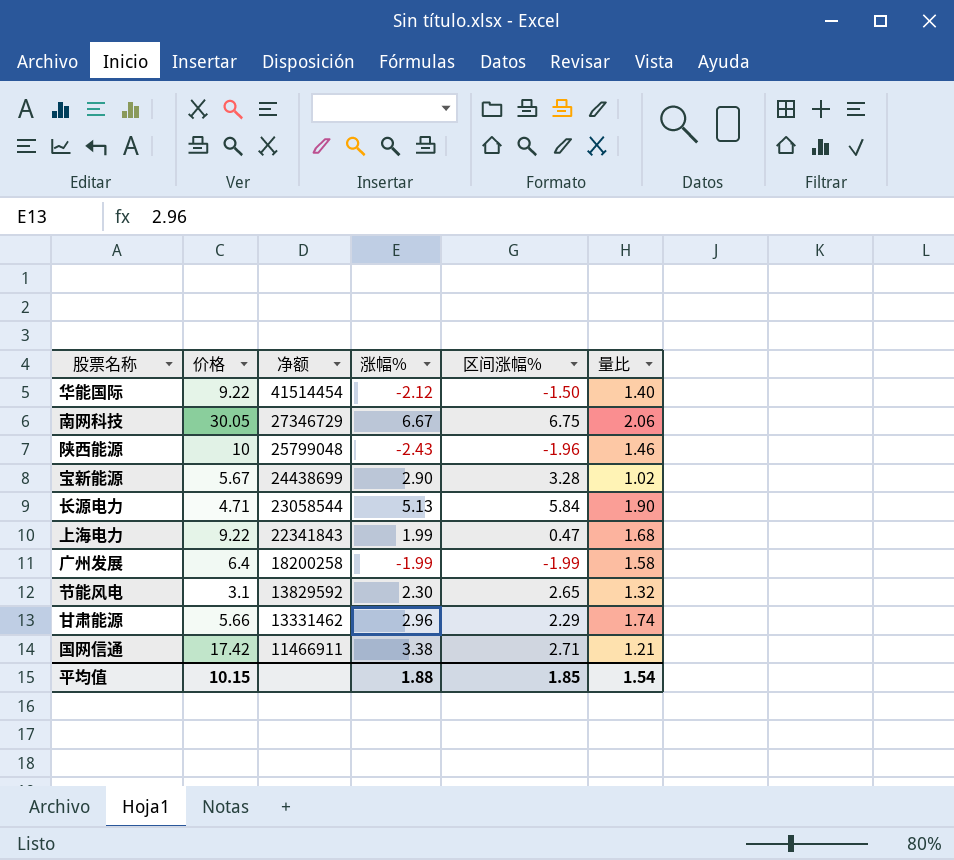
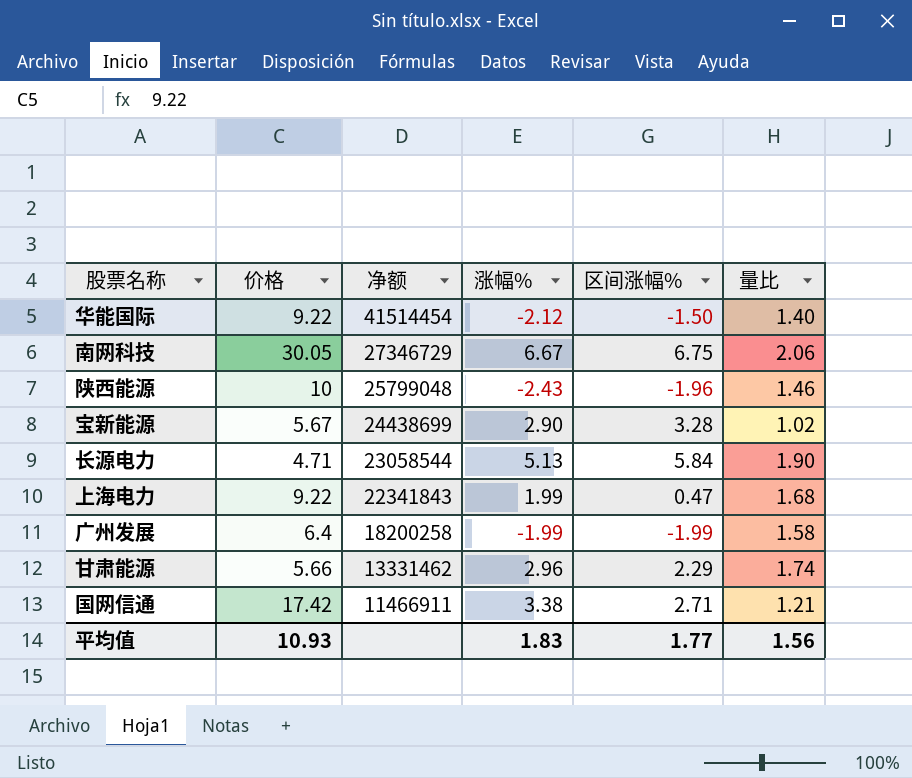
row 节能风电: 3.1 | 13829592 | 2.30 | 2.65 | 1.32 -> none
平均值 | 价格: 10.15 -> 10.93
平均值 | 涨幅%: 1.88 -> 1.83
平均值 | 区间涨幅%: 1.85 -> 1.77
平均值 | 量比: 1.54 -> 1.56

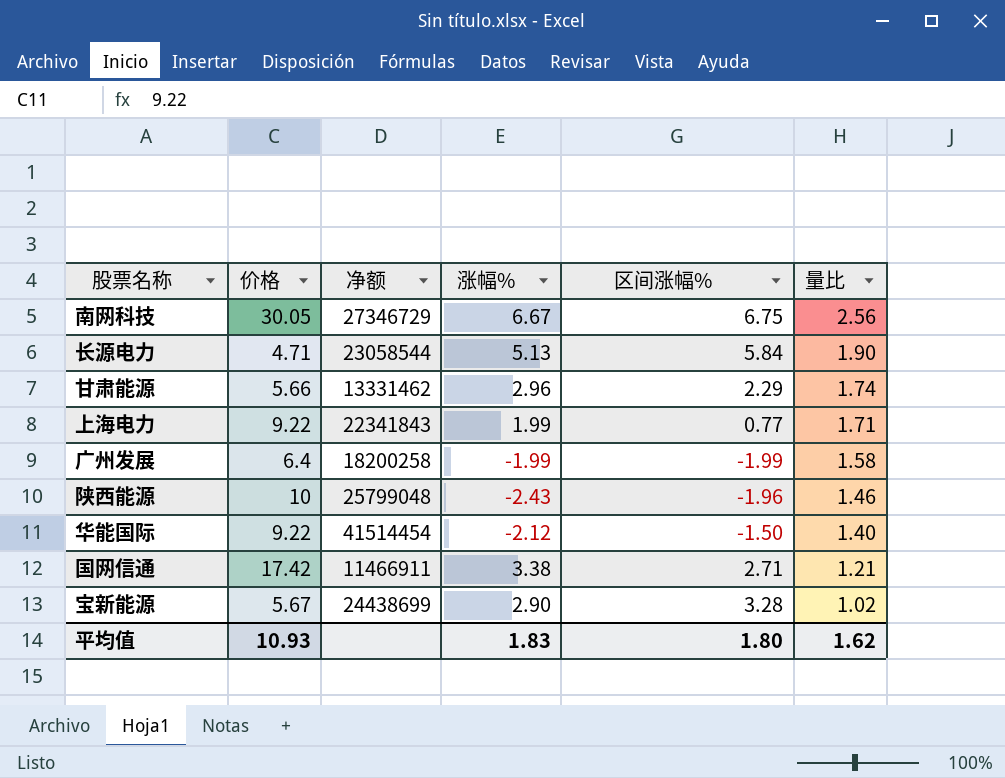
row order: 净额 descending -> 量比 descending
南网科技 | 量比: 2.06 -> 2.56
上海电力 | 区间涨幅%: 0.47 -> 0.77
上海电力 | 量比: 1.68 -> 1.71
平均值 | 区间涨幅%: 1.77 -> 1.80
平均值 | 量比: 1.56 -> 1.62

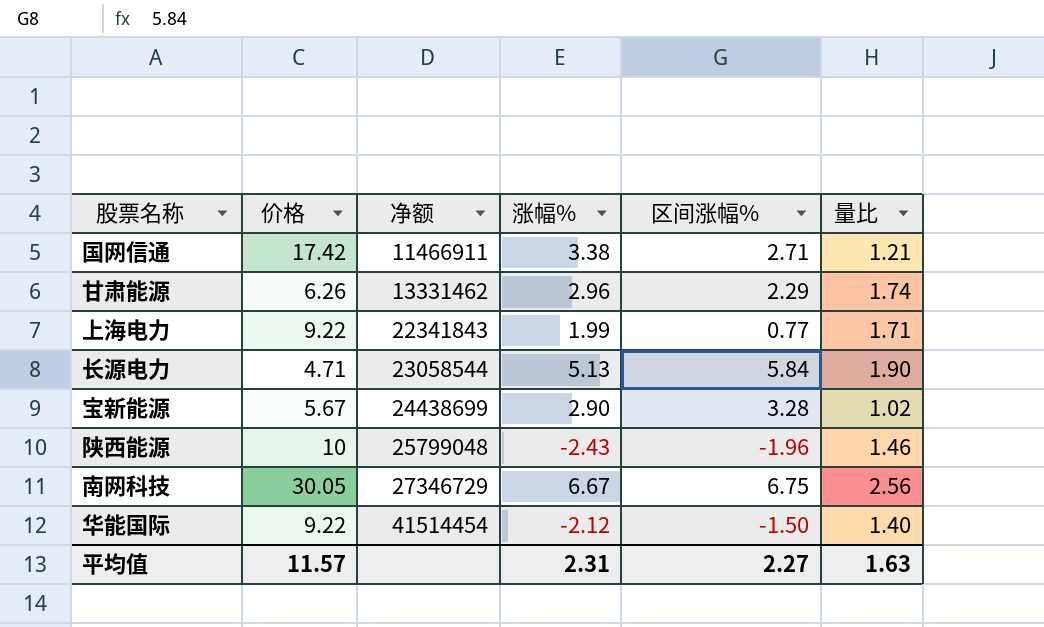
row order: 量比 descending -> 净额 ascending
row 广州发展: 6.4 | 18200258 | -1.99 | -1.99 | 1.58 -> none
甘肃能源 | 价格: 5.66 -> 6.26
平均值 | 价格: 10.93 -> 11.57
平均值 | 涨幅%: 1.83 -> 2.31
平均值 | 区间涨幅%: 1.80 -> 2.27
平均值 | 量比: 1.62 -> 1.63

